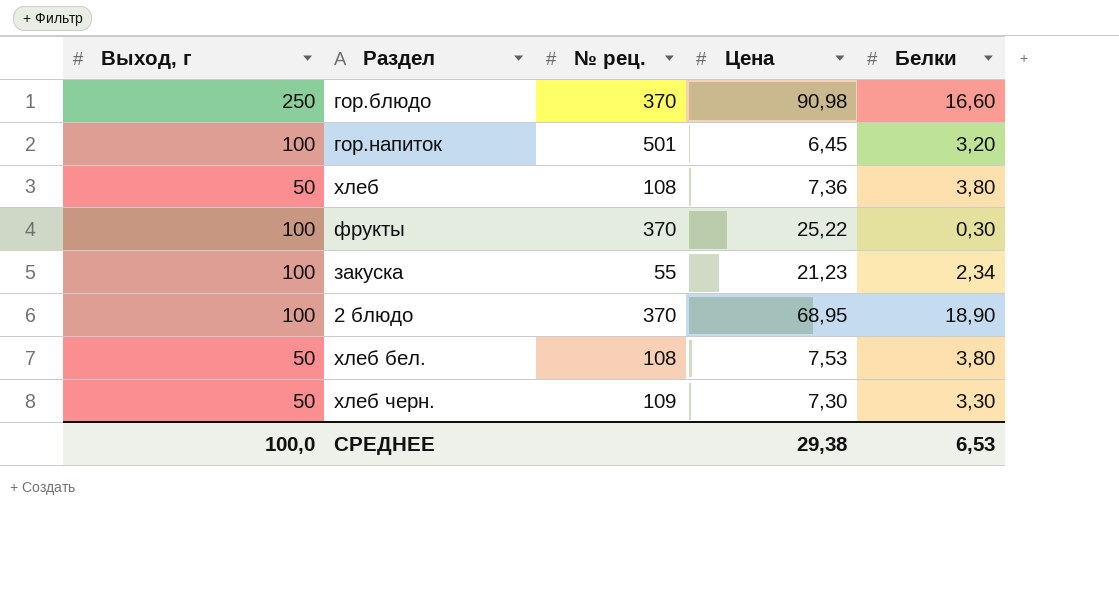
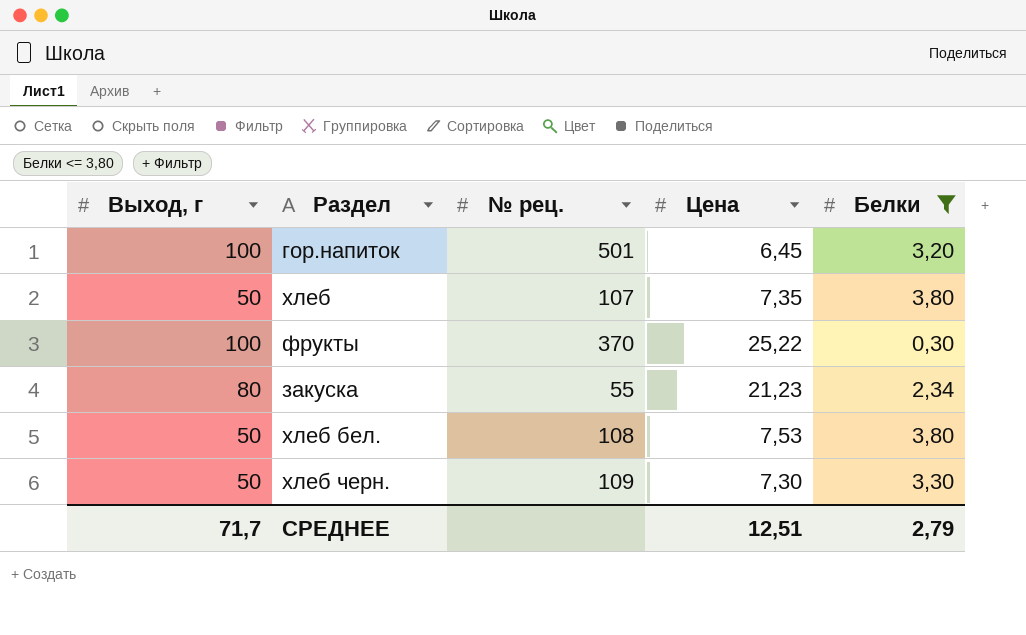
filter: none -> Белки <= 3,80
хлеб | № рец.: 108 -> 107
хлеб | Цена: 7,36 -> 7,35
закуска | Выход, г: 100 -> 80
СРЕДНЕЕ | Выход, г: 100,0 -> 71,7
СРЕДНЕЕ | Цена: 29,38 -> 12,51
СРЕДНЕЕ | Белки: 6,53 -> 2,79

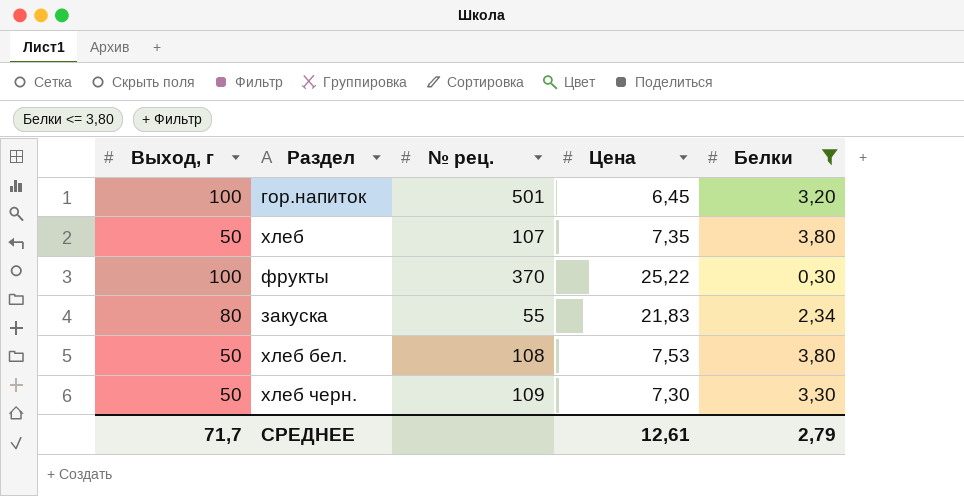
закуска | Цена: 21,23 -> 21,83
СРЕДНЕЕ | Цена: 12,51 -> 12,61

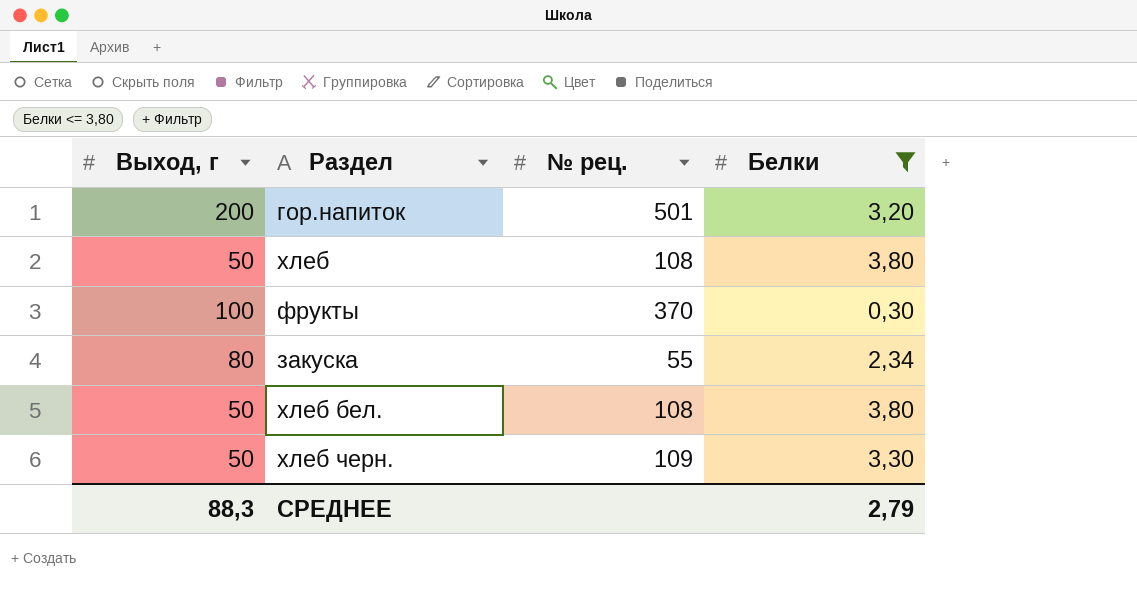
column Цена | position: 4 -> none
гор.напиток | Выход, г: 100 -> 200
хлеб | № рец.: 107 -> 108
СРЕДНЕЕ | Выход, г: 71,7 -> 88,3

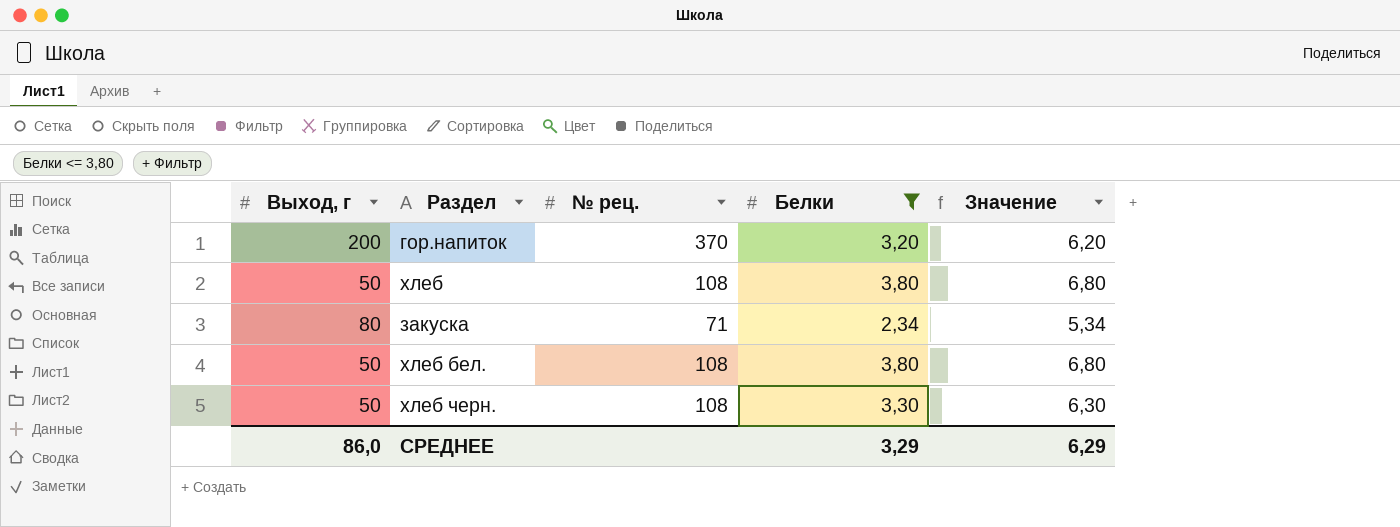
column Значение | formula: none -> [Белки] + 3
row фрукты: 100 | 370 | 0,30 -> none
гор.напиток | № рец.: 501 -> 370
закуска | № рец.: 55 -> 71
хлеб черн. | № рец.: 109 -> 108
СРЕДНЕЕ | Выход, г: 88,3 -> 86,0
СРЕДНЕЕ | Белки: 2,79 -> 3,29

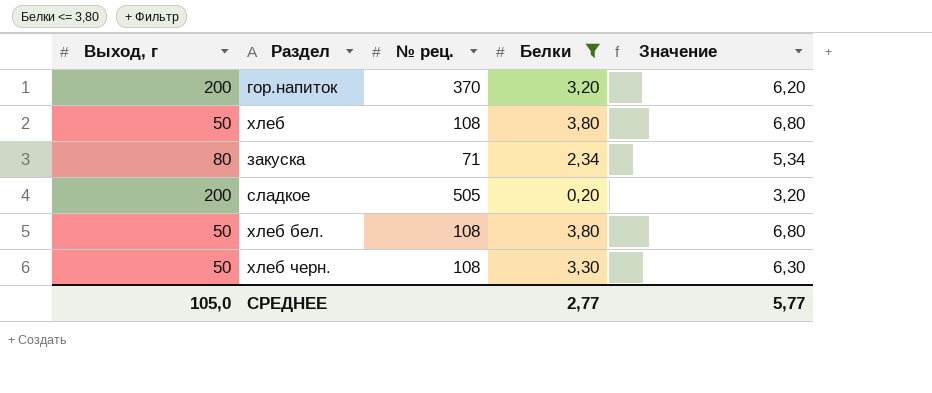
row сладкое: none -> 200 | 505 | 0,20 | 3,20
СРЕДНЕЕ | Выход, г: 86,0 -> 105,0
СРЕДНЕЕ | Белки: 3,29 -> 2,77
СРЕДНЕЕ | Значение: 6,29 -> 5,77

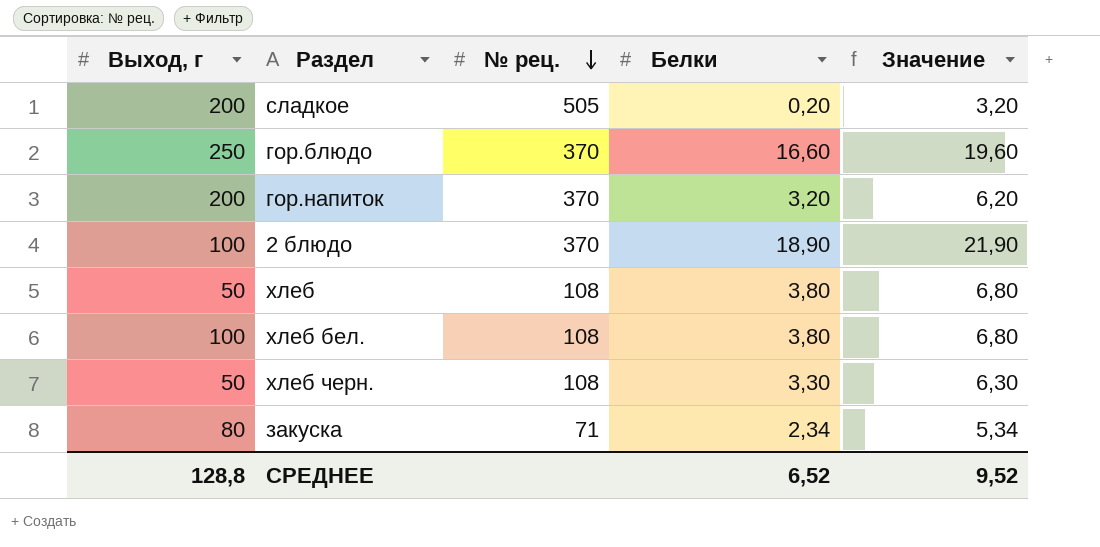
filter: Белки <= 3,80 -> none
row order: none -> № рец. descending
хлеб бел. | Выход, г: 50 -> 100
СРЕДНЕЕ | Выход, г: 105,0 -> 128,8
СРЕДНЕЕ | Белки: 2,77 -> 6,52
СРЕДНЕЕ | Значение: 5,77 -> 9,52

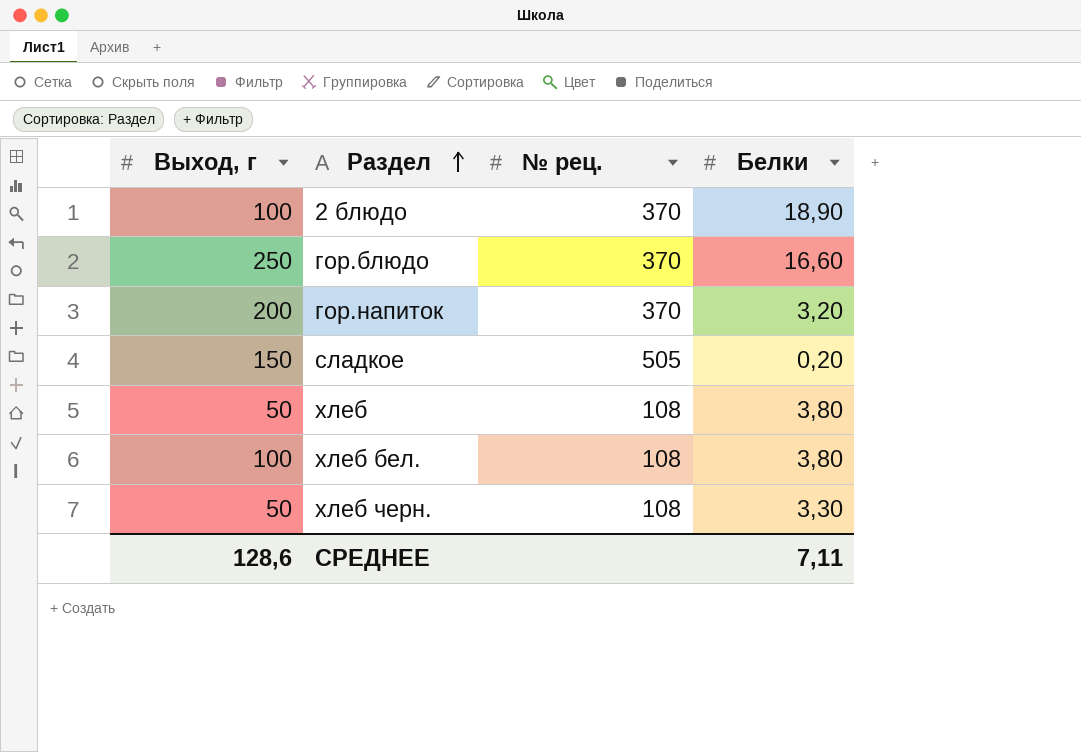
row order: № рец. descending -> Раздел ascending
column Значение | formula: [Белки] + 3 -> none
row закуска: 80 | 71 | 2,34 | 5,34 -> none
сладкое | Выход, г: 200 -> 150
СРЕДНЕЕ | Выход, г: 128,8 -> 128,6
СРЕДНЕЕ | Белки: 6,52 -> 7,11

